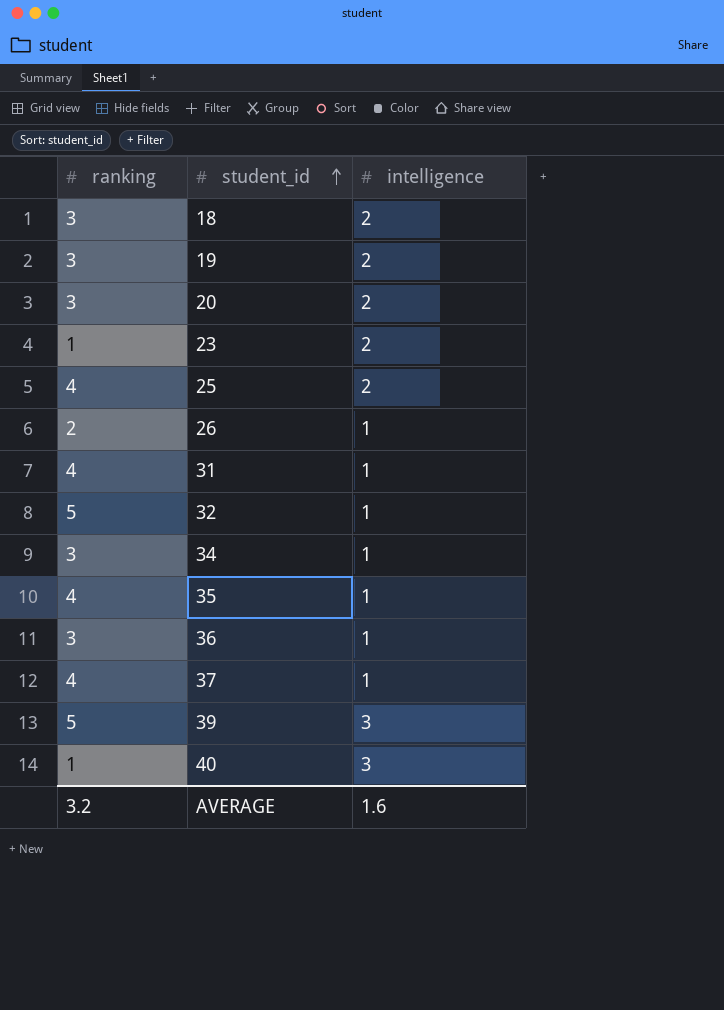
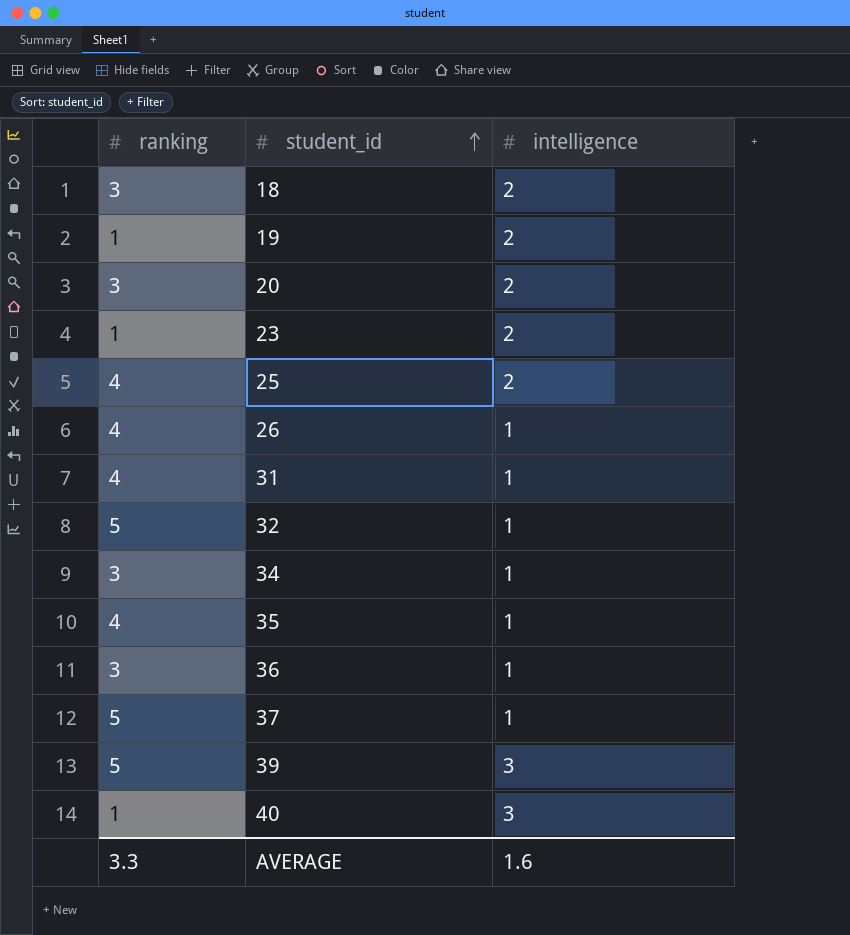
19 | ranking: 3 -> 1
26 | ranking: 2 -> 4
37 | ranking: 4 -> 5
AVERAGE | ranking: 3.2 -> 3.3

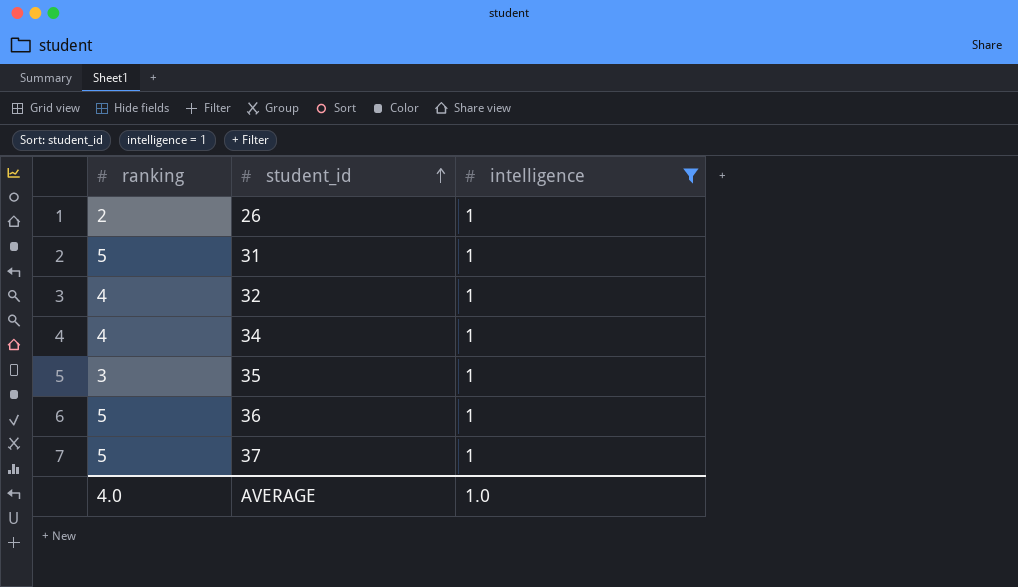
filter: none -> intelligence = 1
26 | ranking: 4 -> 2
31 | ranking: 4 -> 5
32 | ranking: 5 -> 4
34 | ranking: 3 -> 4
35 | ranking: 4 -> 3
36 | ranking: 3 -> 5
AVERAGE | ranking: 3.3 -> 4.0
AVERAGE | intelligence: 1.6 -> 1.0

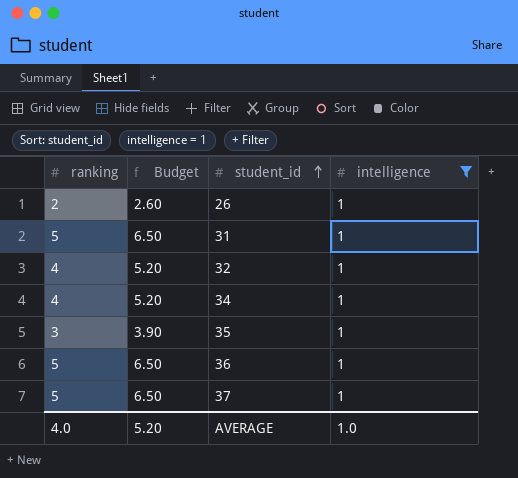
column Budget | formula: none -> [ranking] * 1.3

